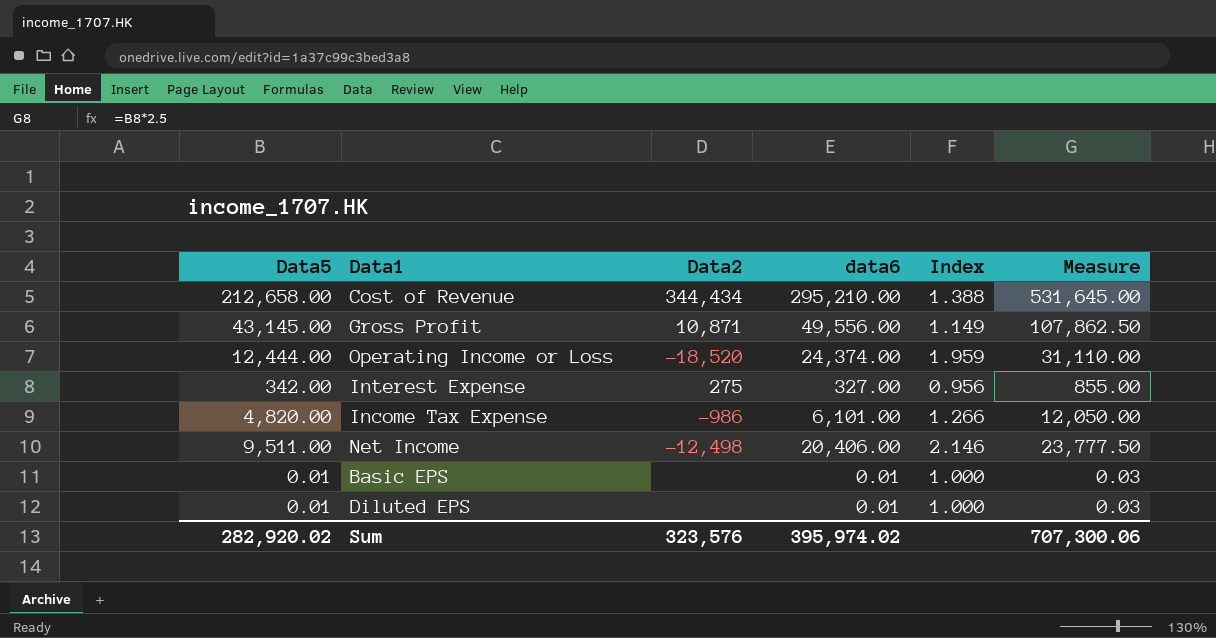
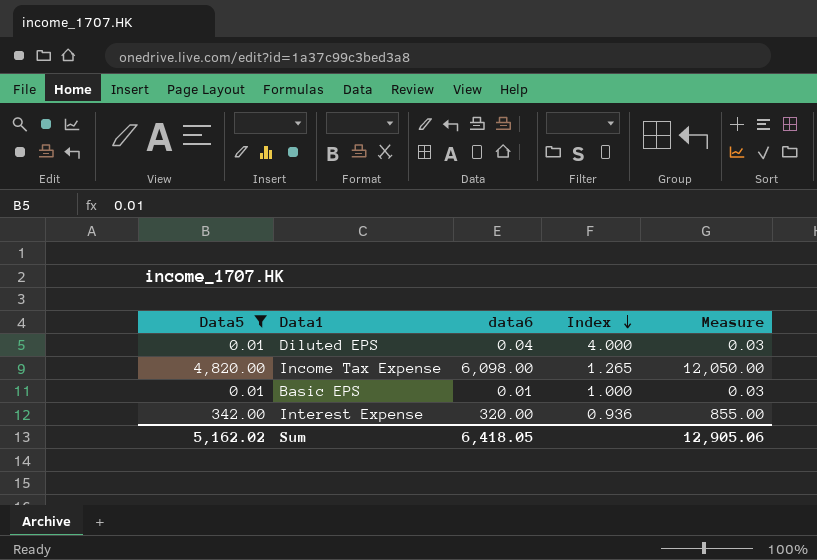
filter: none -> Data5 <= 4,820.00
row order: none -> Index descending
column Data2 | position: 3 -> none
Diluted EPS | data6: 0.01 -> 0.04
Diluted EPS | Index: 1.000 -> 4.000
Income Tax Expense | data6: 6,101.00 -> 6,098.00
Income Tax Expense | Index: 1.266 -> 1.265
Interest Expense | data6: 327.00 -> 320.00
Interest Expense | Index: 0.956 -> 0.936
Sum | Data5: 282,920.02 -> 5,162.02
Sum | data6: 395,974.02 -> 6,418.05
Sum | Measure: 707,300.06 -> 12,905.06

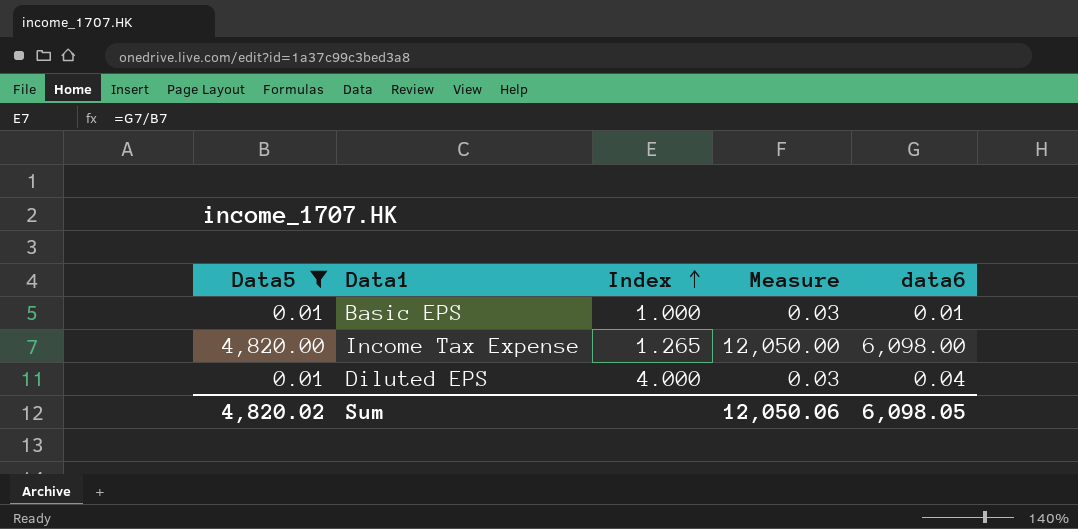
row order: Index descending -> Index ascending
column data6 | position: 3 -> 5
row Interest Expense: 342.00 | 320.00 | 0.936 | 855.00 -> none
Sum | Data5: 5,162.02 -> 4,820.02
Sum | Measure: 12,905.06 -> 12,050.06
Sum | data6: 6,418.05 -> 6,098.05

